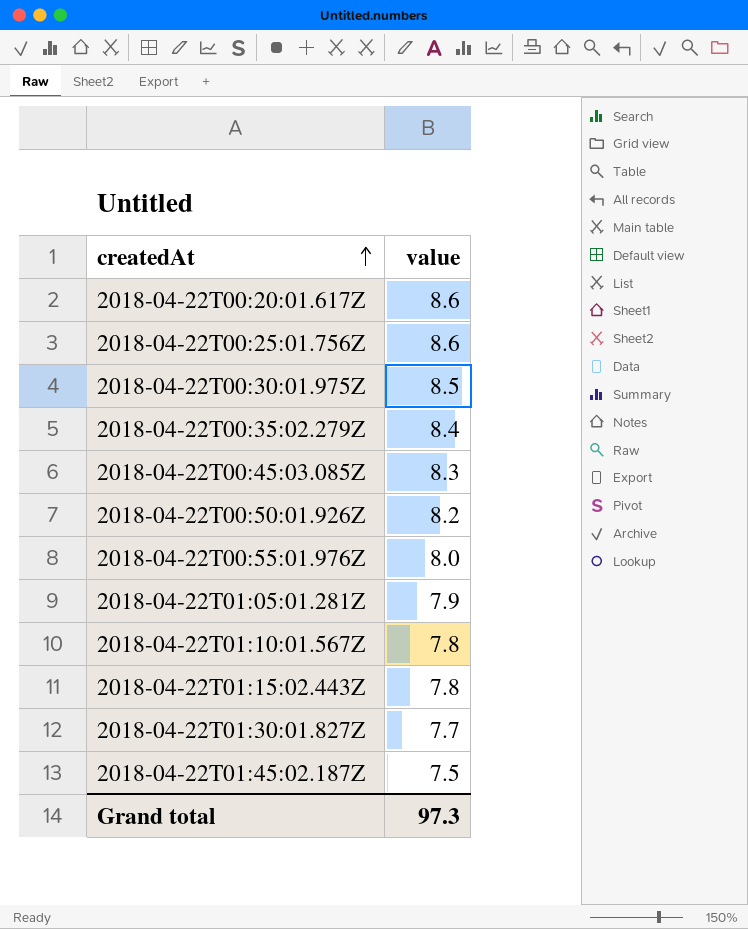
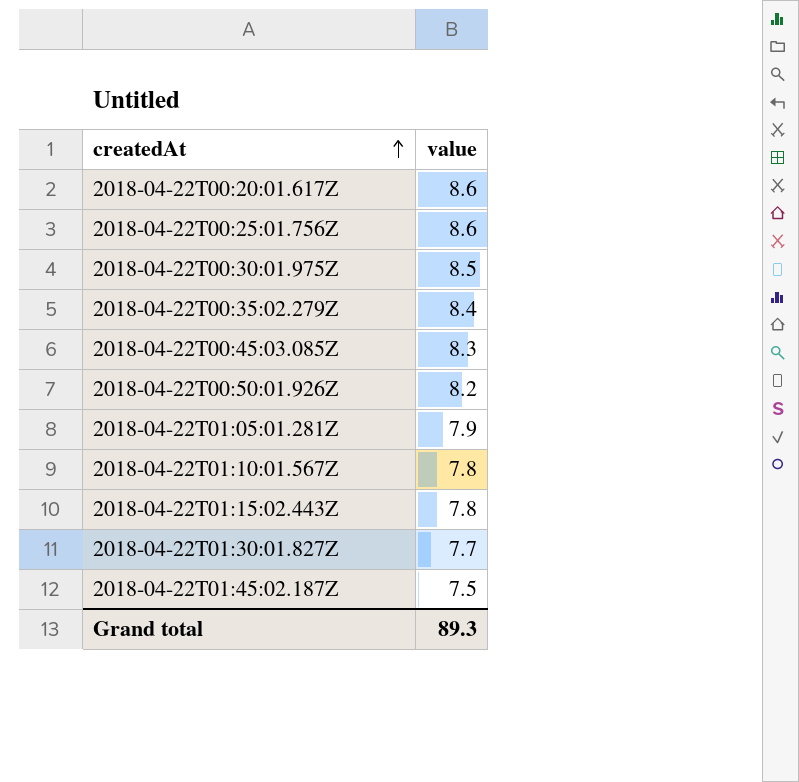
row 2018-04-22T00:55:01.976Z: 8.0 -> none
Grand total | value: 97.3 -> 89.3

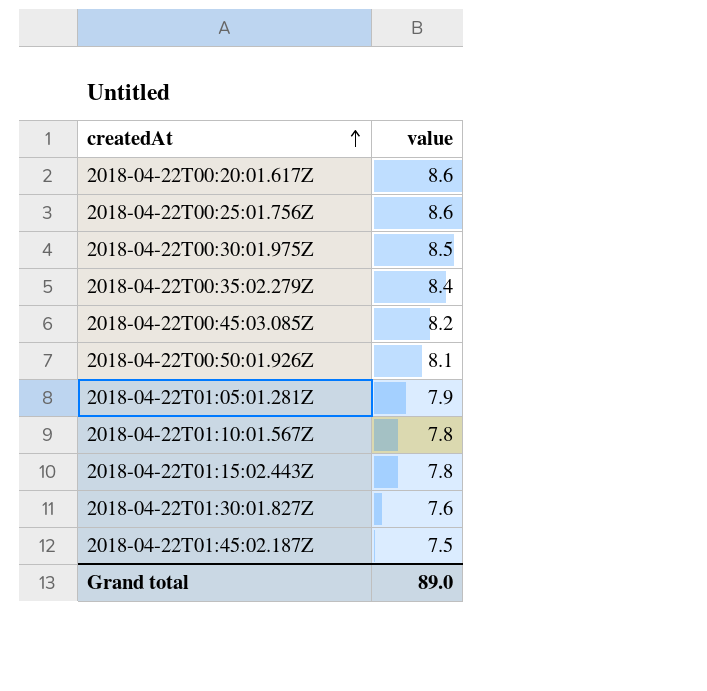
2018-04-22T00:45:03.085Z | value: 8.3 -> 8.2
2018-04-22T00:50:01.926Z | value: 8.2 -> 8.1
2018-04-22T01:30:01.827Z | value: 7.7 -> 7.6
Grand total | value: 89.3 -> 89.0

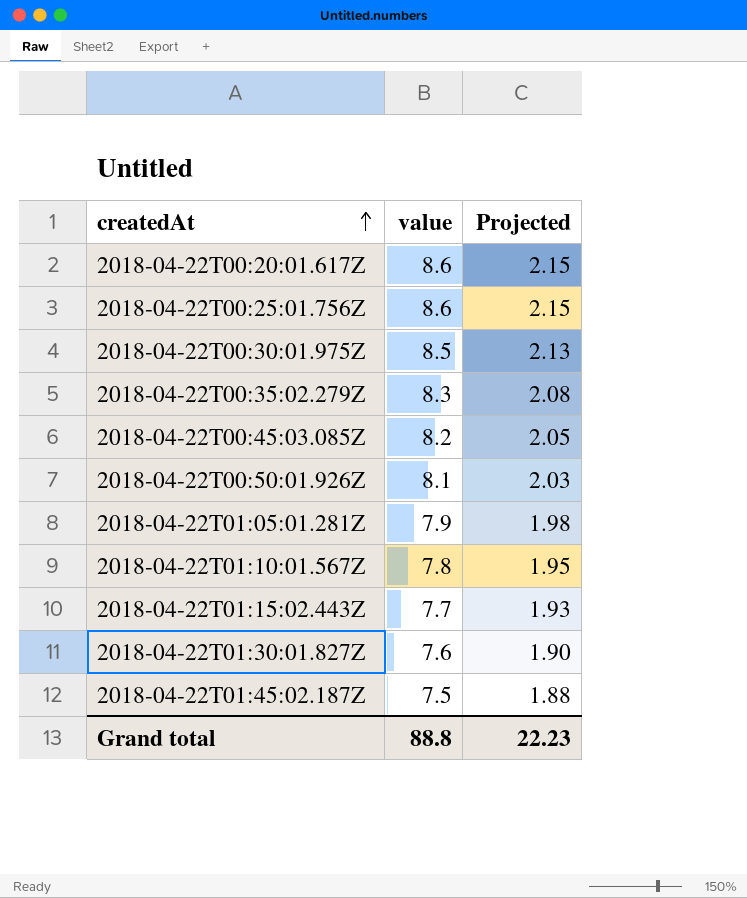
column Projected | formula: none -> [value] * 0.25
2018-04-22T00:35:02.279Z | value: 8.4 -> 8.3
2018-04-22T01:15:02.443Z | value: 7.8 -> 7.7
Grand total | value: 89.0 -> 88.8

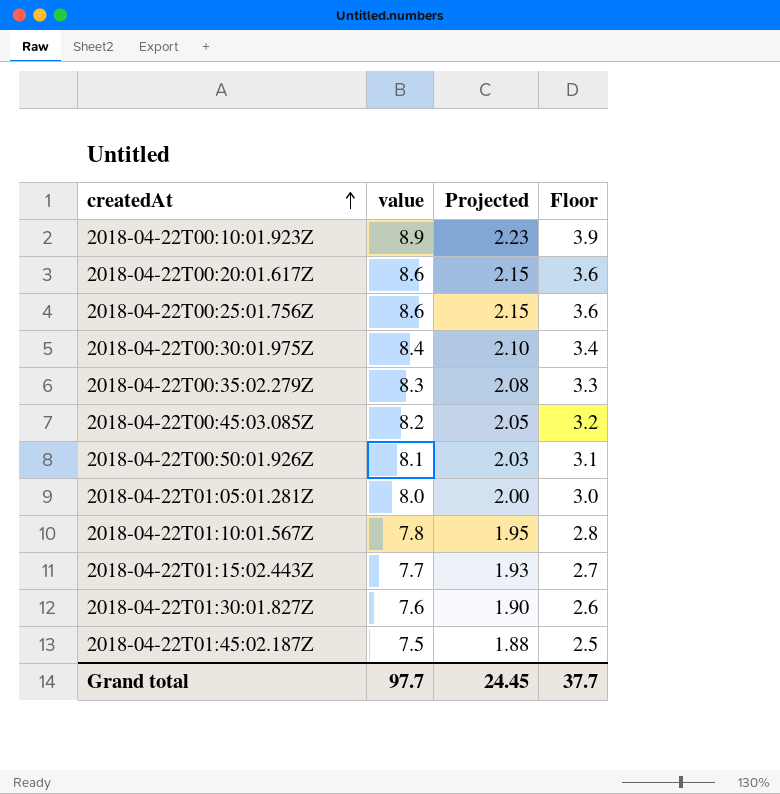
column Floor | formula: none -> [value] - 5
row 2018-04-22T00:10:01.923Z: none -> 8.9 | 2.23 | 3.9
2018-04-22T00:30:01.975Z | value: 8.5 -> 8.4
2018-04-22T00:30:01.975Z | Projected: 2.13 -> 2.10
2018-04-22T01:05:01.281Z | value: 7.9 -> 8.0
2018-04-22T01:05:01.281Z | Projected: 1.98 -> 2.00
Grand total | value: 88.8 -> 97.7
Grand total | Projected: 22.23 -> 24.45

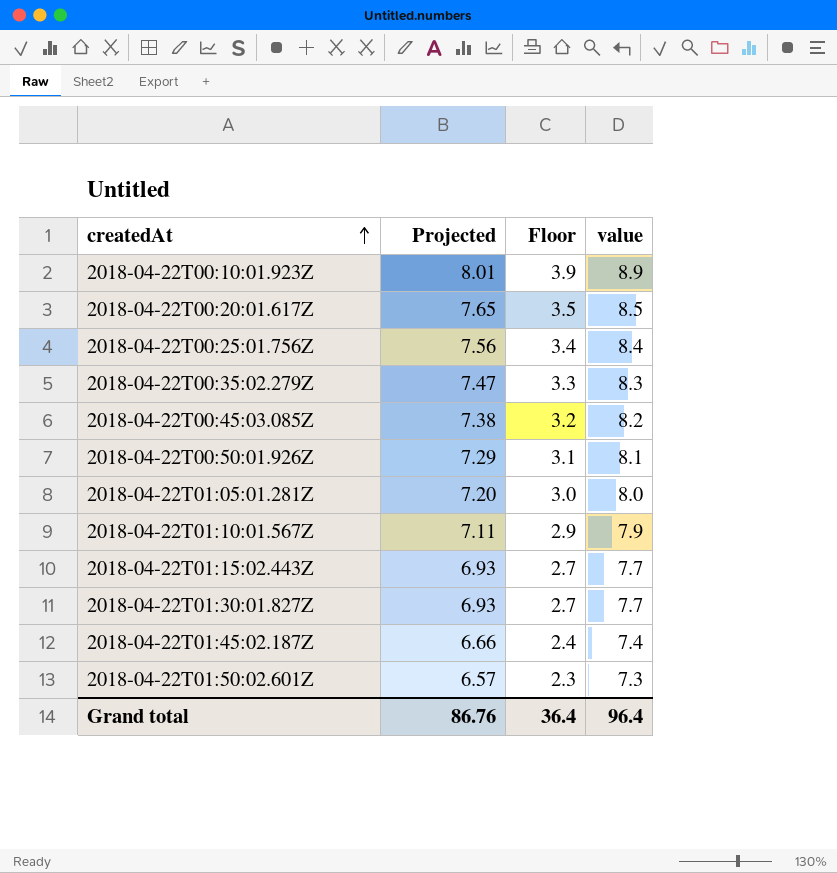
column Projected | formula: [value] * 0.25 -> [value] * 0.9
column value | position: 2 -> 4
row 2018-04-22T00:30:01.975Z: 8.4 | 2.10 | 3.4 -> none
2018-04-22T00:20:01.617Z | Floor: 3.6 -> 3.5
2018-04-22T00:20:01.617Z | value: 8.6 -> 8.5
2018-04-22T00:25:01.756Z | Floor: 3.6 -> 3.4
2018-04-22T00:25:01.756Z | value: 8.6 -> 8.4
2018-04-22T01:10:01.567Z | Floor: 2.8 -> 2.9
2018-04-22T01:10:01.567Z | value: 7.8 -> 7.9
2018-04-22T01:30:01.827Z | Floor: 2.6 -> 2.7
2018-04-22T01:30:01.827Z | value: 7.6 -> 7.7
2018-04-22T01:45:02.187Z | Floor: 2.5 -> 2.4
2018-04-22T01:45:02.187Z | value: 7.5 -> 7.4
row 2018-04-22T01:50:02.601Z: none -> 6.57 | 2.3 | 7.3
Grand total | Projected: 24.45 -> 86.76
Grand total | Floor: 37.7 -> 36.4
Grand total | value: 97.7 -> 96.4

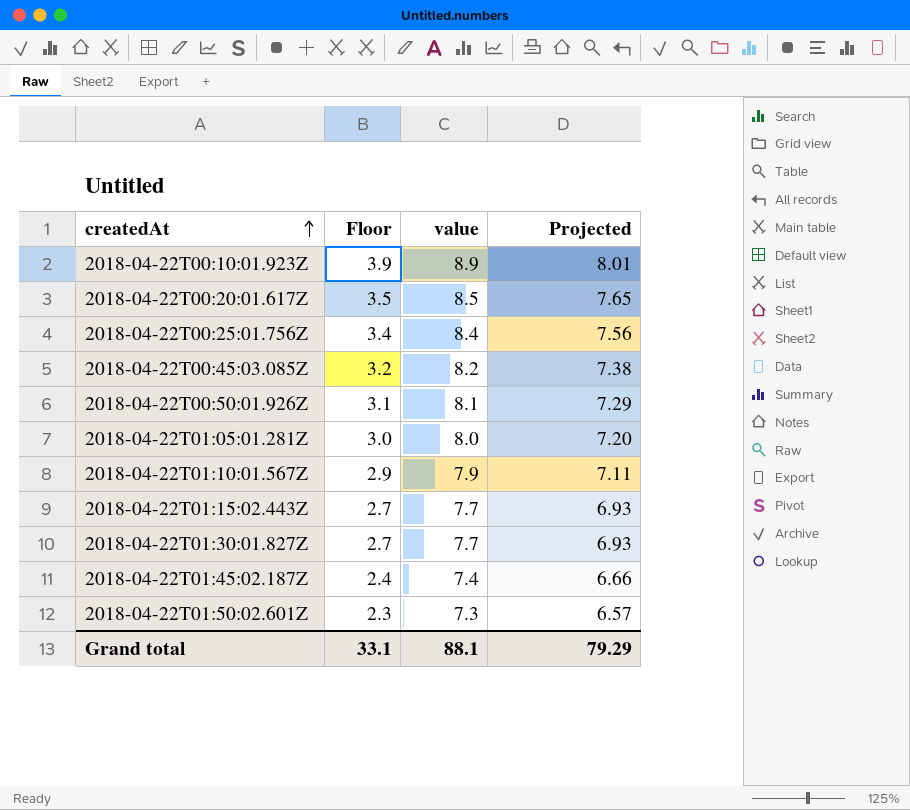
column Projected | position: 2 -> 4
row 2018-04-22T00:35:02.279Z: 7.47 | 3.3 | 8.3 -> none
Grand total | Floor: 36.4 -> 33.1
Grand total | value: 96.4 -> 88.1
Grand total | Projected: 86.76 -> 79.29

